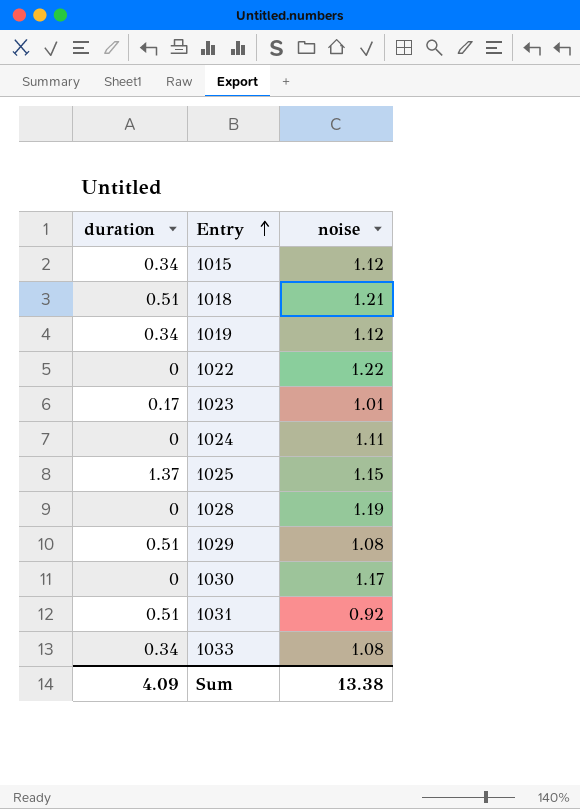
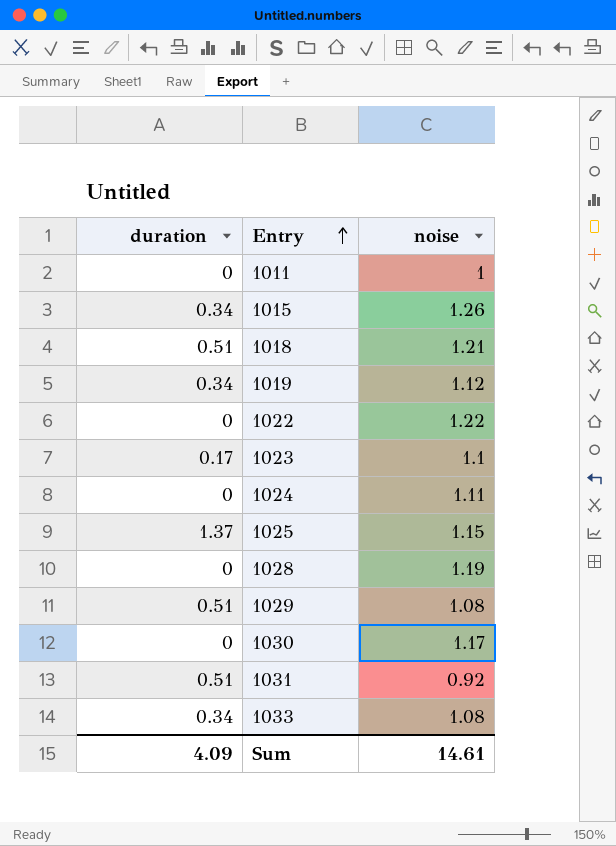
row 1011: none -> 0 | 1
1015 | noise: 1.12 -> 1.26
1023 | noise: 1.01 -> 1.1
Sum | noise: 13.38 -> 14.61

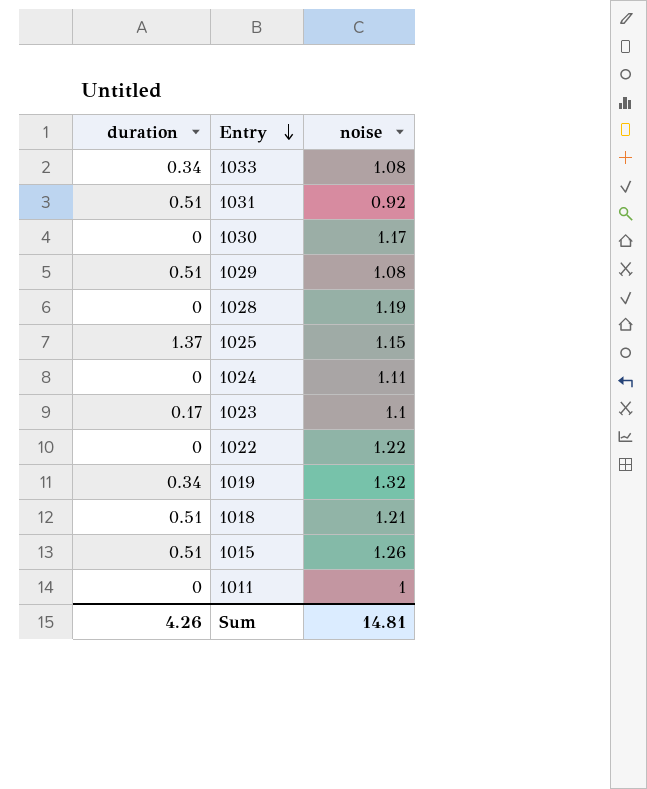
row order: Entry ascending -> Entry descending
1019 | noise: 1.12 -> 1.32
1015 | duration: 0.34 -> 0.51
Sum | duration: 4.09 -> 4.26
Sum | noise: 14.61 -> 14.81

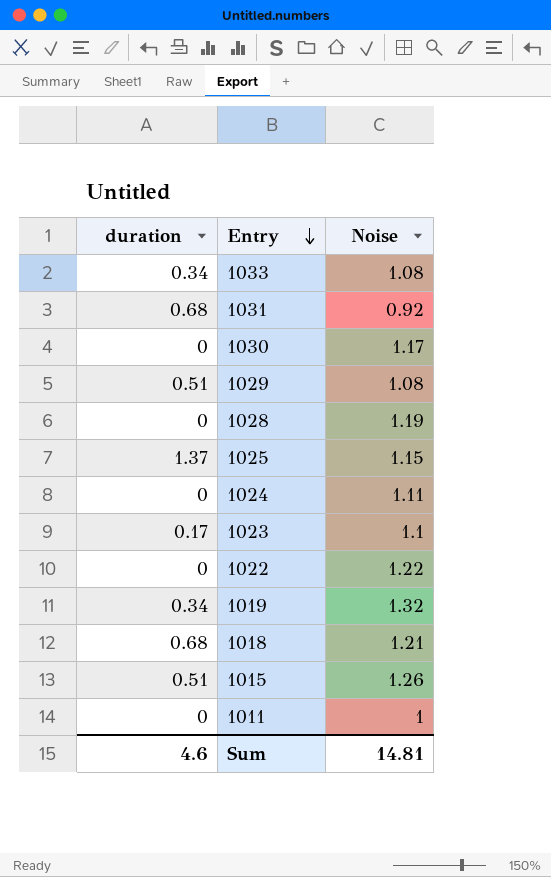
column name: noise -> Noise
1031 | duration: 0.51 -> 0.68
1018 | duration: 0.51 -> 0.68
Sum | duration: 4.26 -> 4.6

